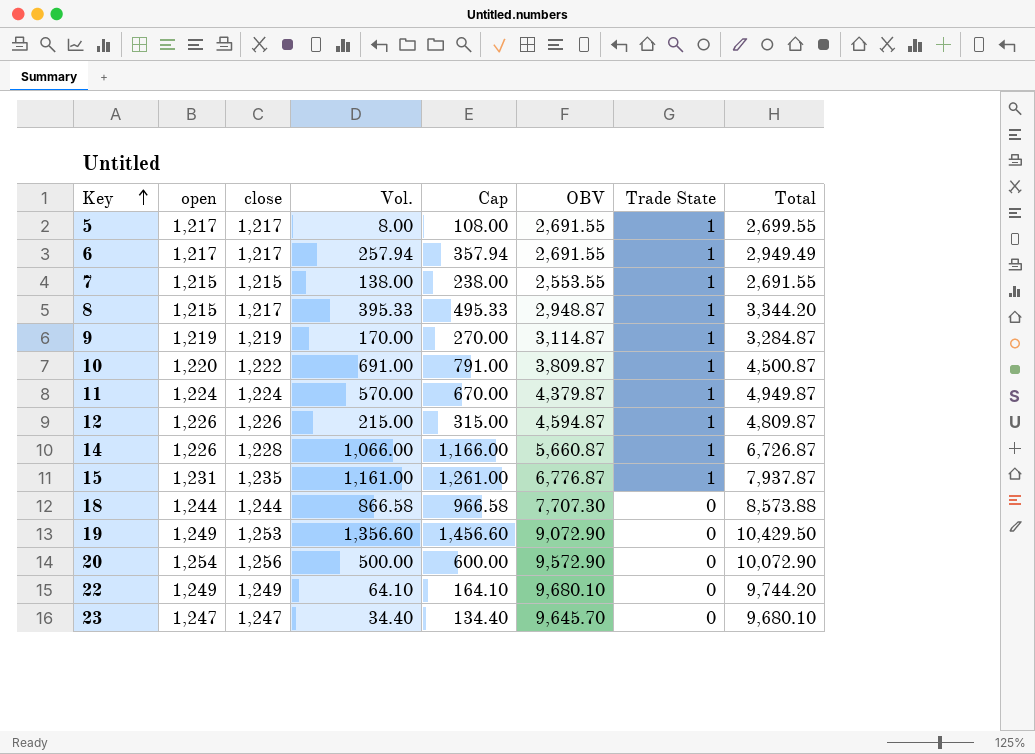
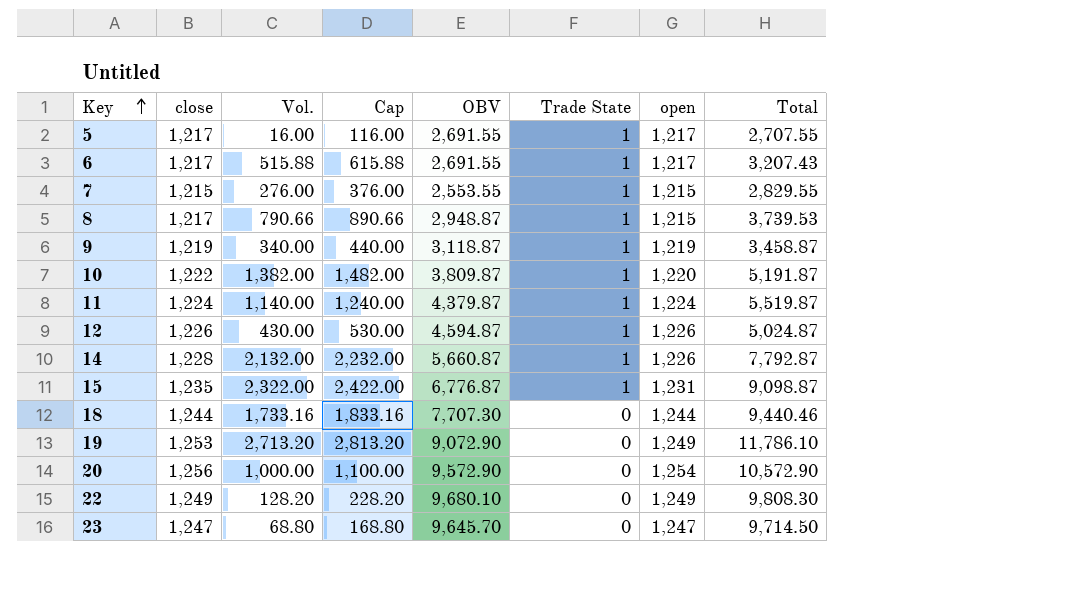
column open | position: 2 -> 7
5 | Vol.: 8.00 -> 16.00
5 | Cap: 108.00 -> 116.00
5 | Total: 2,699.55 -> 2,707.55
6 | Vol.: 257.94 -> 515.88
6 | Cap: 357.94 -> 615.88
6 | Total: 2,949.49 -> 3,207.43
7 | Vol.: 138.00 -> 276.00
7 | Cap: 238.00 -> 376.00
7 | Total: 2,691.55 -> 2,829.55
8 | Vol.: 395.33 -> 790.66
8 | Cap: 495.33 -> 890.66
8 | Total: 3,344.20 -> 3,739.53
9 | Vol.: 170.00 -> 340.00
9 | Cap: 270.00 -> 440.00
9 | OBV: 3,114.87 -> 3,118.87
9 | Total: 3,284.87 -> 3,458.87
10 | Vol.: 691.00 -> 1,382.00
10 | Cap: 791.00 -> 1,482.00
10 | Total: 4,500.87 -> 5,191.87
11 | Vol.: 570.00 -> 1,140.00
11 | Cap: 670.00 -> 1,240.00
11 | Total: 4,949.87 -> 5,519.87
12 | Vol.: 215.00 -> 430.00
12 | Cap: 315.00 -> 530.00
12 | Total: 4,809.87 -> 5,024.87
14 | Vol.: 1,066.00 -> 2,132.00
14 | Cap: 1,166.00 -> 2,232.00
14 | Total: 6,726.87 -> 7,792.87
15 | Vol.: 1,161.00 -> 2,322.00
15 | Cap: 1,261.00 -> 2,422.00
15 | Total: 7,937.87 -> 9,098.87
18 | Vol.: 866.58 -> 1,733.16
18 | Cap: 966.58 -> 1,833.16
18 | Total: 8,573.88 -> 9,440.46
19 | Vol.: 1,356.60 -> 2,713.20
19 | Cap: 1,456.60 -> 2,813.20
19 | Total: 10,429.50 -> 11,786.10
20 | Vol.: 500.00 -> 1,000.00
20 | Cap: 600.00 -> 1,100.00
20 | Total: 10,072.90 -> 10,572.90
22 | Vol.: 64.10 -> 128.20
22 | Cap: 164.10 -> 228.20
22 | Total: 9,744.20 -> 9,808.30
23 | Vol.: 34.40 -> 68.80
23 | Cap: 134.40 -> 168.80
23 | Total: 9,680.10 -> 9,714.50

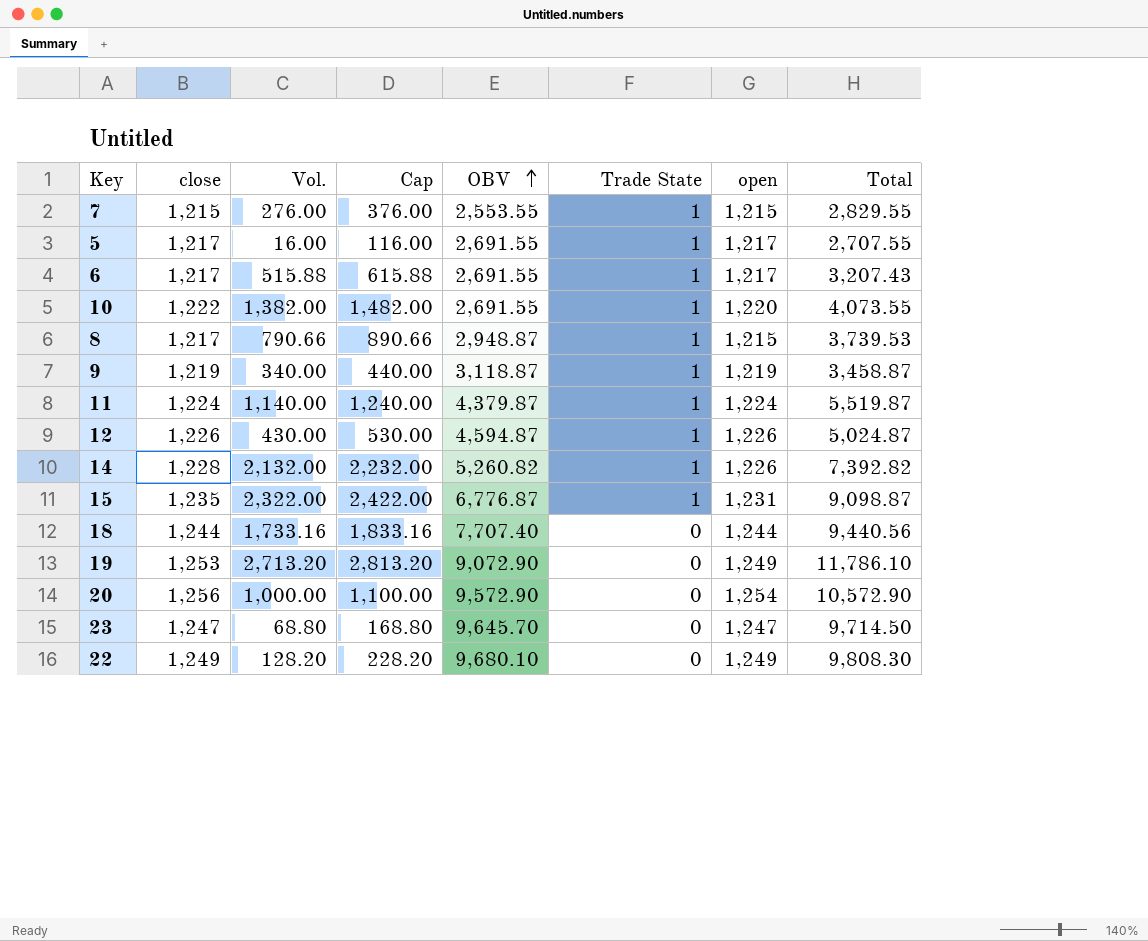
row order: Key ascending -> OBV ascending
10 | OBV: 3,809.87 -> 2,691.55
10 | Total: 5,191.87 -> 4,073.55
14 | OBV: 5,660.87 -> 5,260.82
14 | Total: 7,792.87 -> 7,392.82
18 | OBV: 7,707.30 -> 7,707.40
18 | Total: 9,440.46 -> 9,440.56

